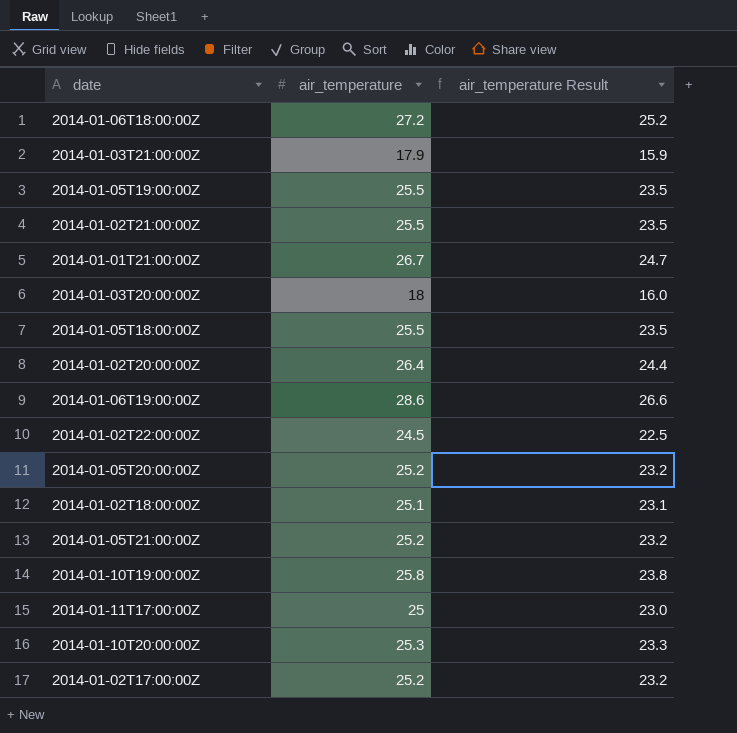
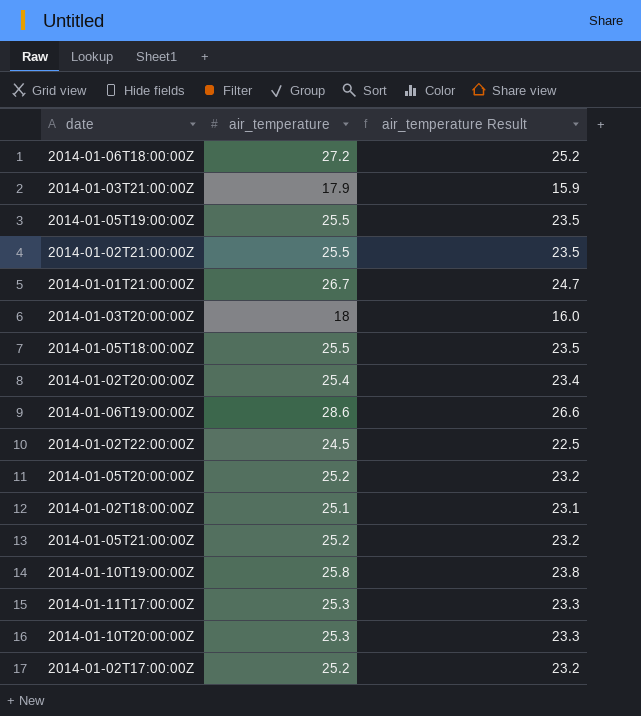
2014-01-02T20:00:00Z | air_temperature: 26.4 -> 25.4
2014-01-02T20:00:00Z | air_temperature Result: 24.4 -> 23.4
2014-01-11T17:00:00Z | air_temperature: 25 -> 25.3
2014-01-11T17:00:00Z | air_temperature Result: 23.0 -> 23.3

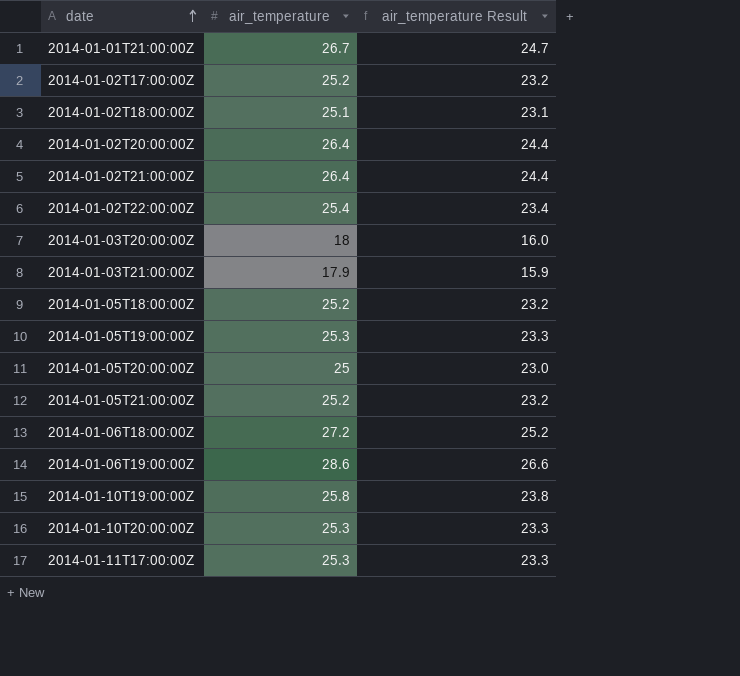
row order: none -> date ascending
2014-01-02T20:00:00Z | air_temperature: 25.4 -> 26.4
2014-01-02T20:00:00Z | air_temperature Result: 23.4 -> 24.4
2014-01-02T21:00:00Z | air_temperature: 25.5 -> 26.4
2014-01-02T21:00:00Z | air_temperature Result: 23.5 -> 24.4
2014-01-02T22:00:00Z | air_temperature: 24.5 -> 25.4
2014-01-02T22:00:00Z | air_temperature Result: 22.5 -> 23.4
2014-01-05T18:00:00Z | air_temperature: 25.5 -> 25.2
2014-01-05T18:00:00Z | air_temperature Result: 23.5 -> 23.2
2014-01-05T19:00:00Z | air_temperature: 25.5 -> 25.3
2014-01-05T19:00:00Z | air_temperature Result: 23.5 -> 23.3
2014-01-05T20:00:00Z | air_temperature: 25.2 -> 25
2014-01-05T20:00:00Z | air_temperature Result: 23.2 -> 23.0

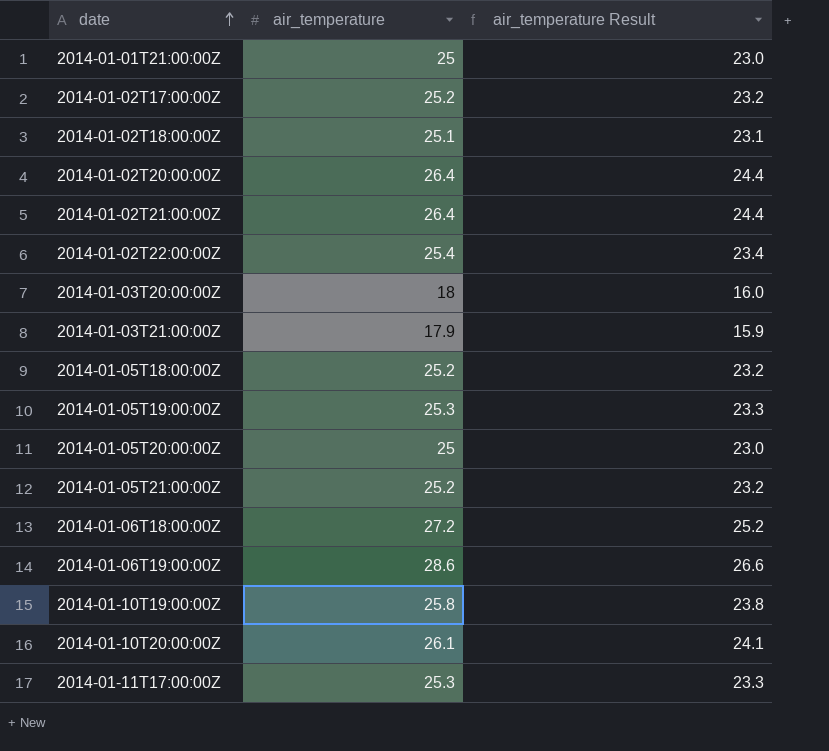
2014-01-01T21:00:00Z | air_temperature: 26.7 -> 25
2014-01-01T21:00:00Z | air_temperature Result: 24.7 -> 23.0
2014-01-10T20:00:00Z | air_temperature: 25.3 -> 26.1
2014-01-10T20:00:00Z | air_temperature Result: 23.3 -> 24.1

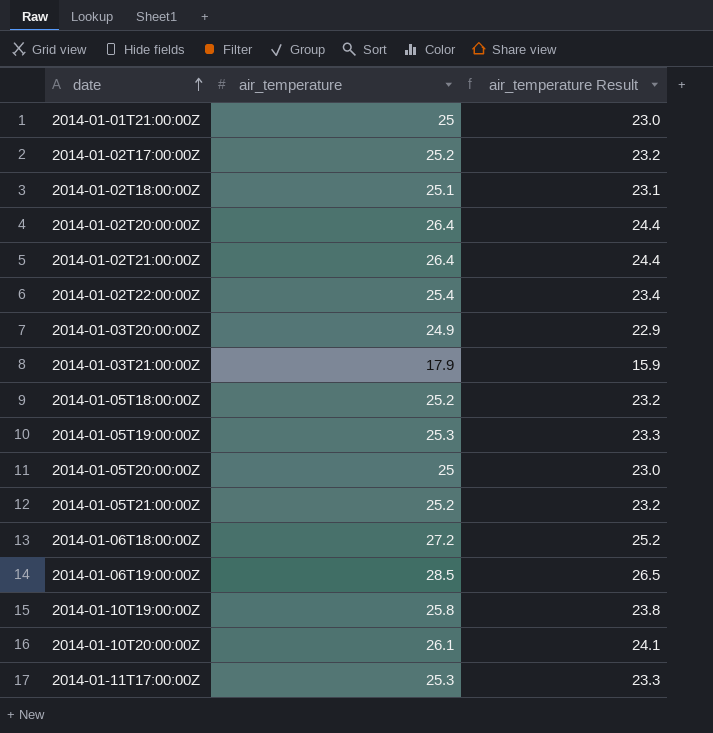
2014-01-03T20:00:00Z | air_temperature: 18 -> 24.9
2014-01-03T20:00:00Z | air_temperature Result: 16.0 -> 22.9
2014-01-06T19:00:00Z | air_temperature: 28.6 -> 28.5
2014-01-06T19:00:00Z | air_temperature Result: 26.6 -> 26.5

